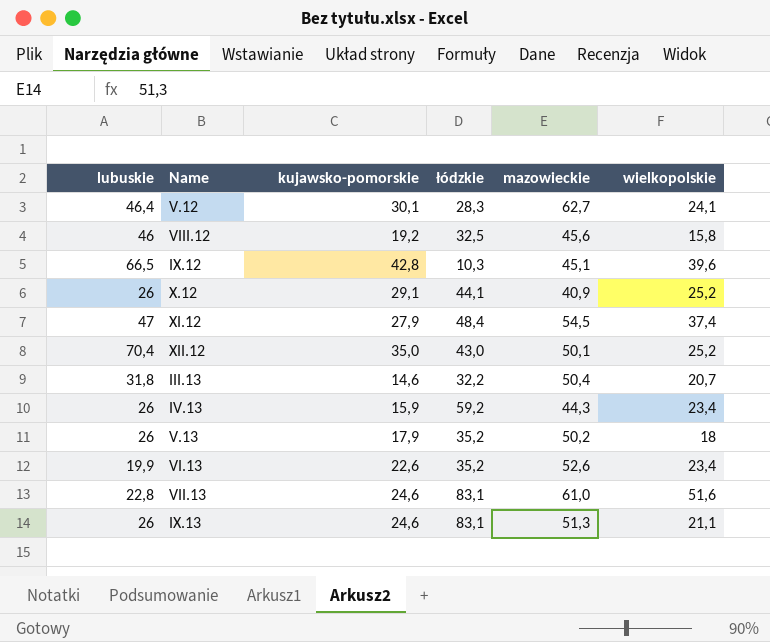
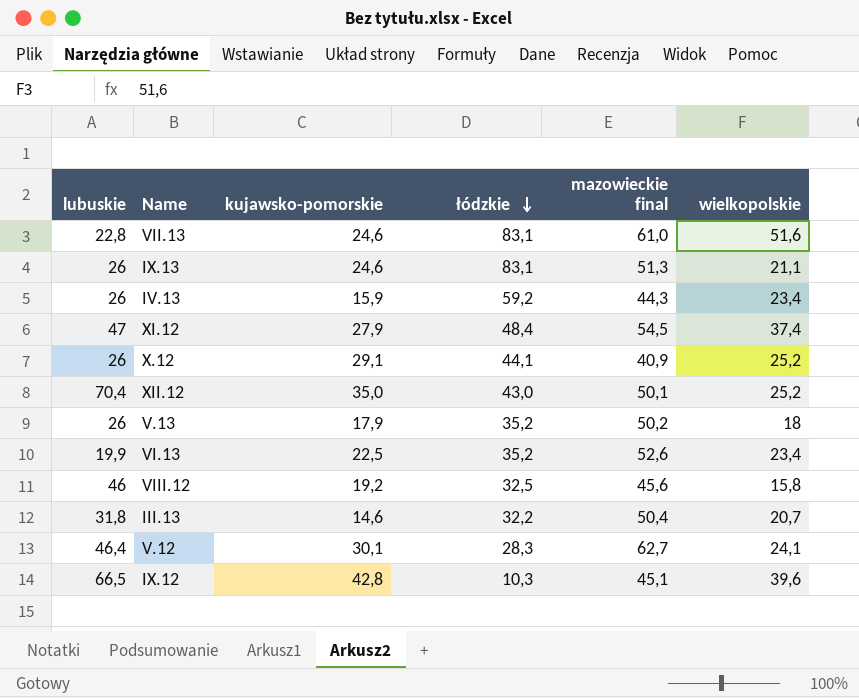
row order: none -> łódzkie descending
column name: mazowieckie -> mazowieckie final
VI.13 | kujawsko-pomorskie: 22,6 -> 22,5

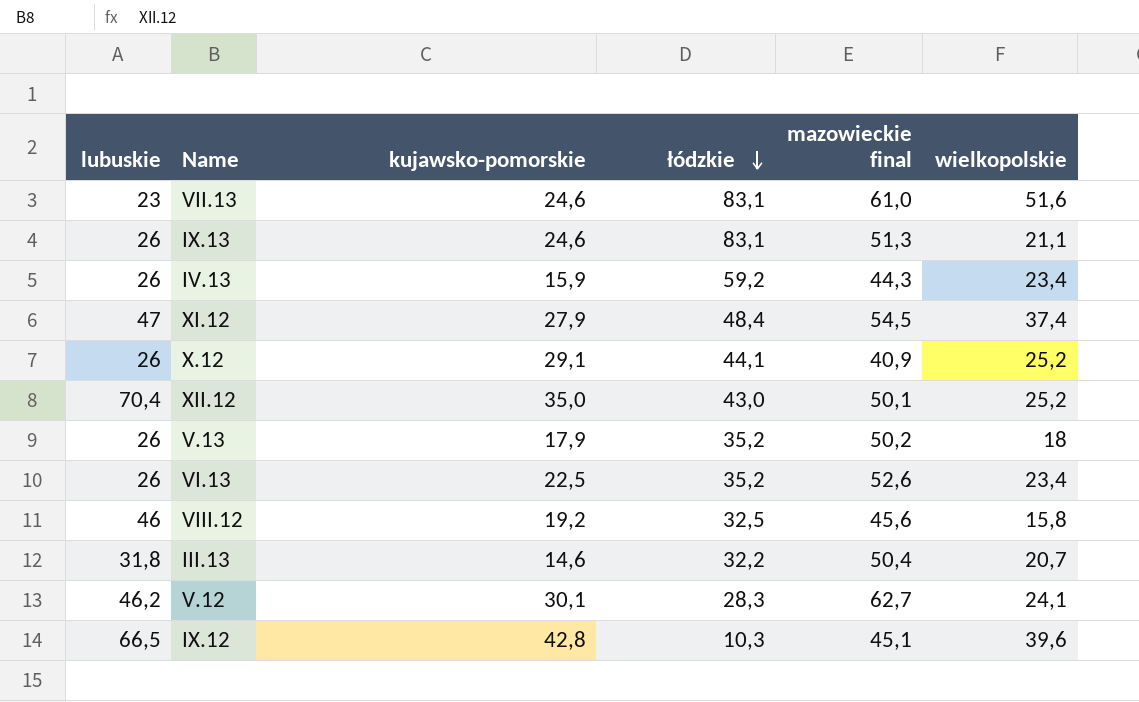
VII.13 | lubuskie: 22,8 -> 23
VI.13 | lubuskie: 19,9 -> 26
V.12 | lubuskie: 46,4 -> 46,2

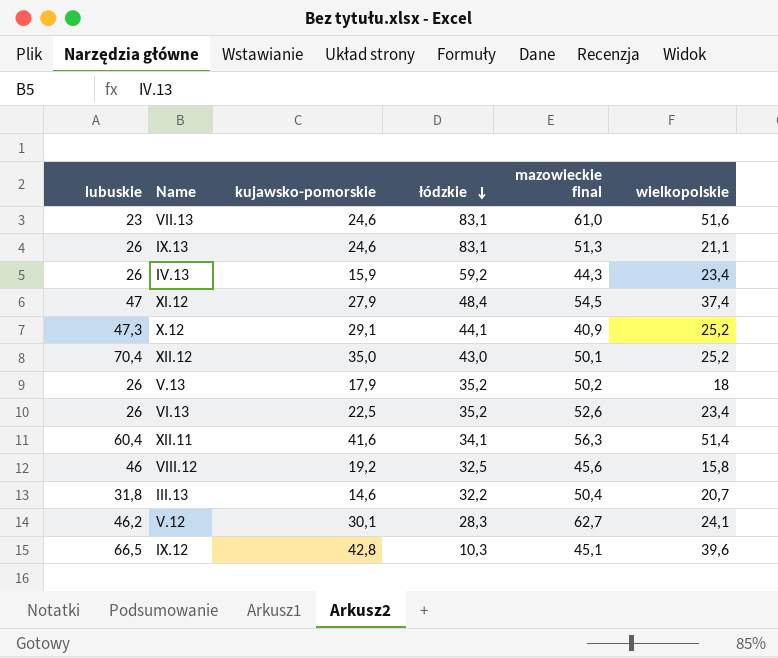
X.12 | lubuskie: 26 -> 47,3
row XII.11: none -> 60,4 | 41,6 | 34,1 | 56,3 | 51,4

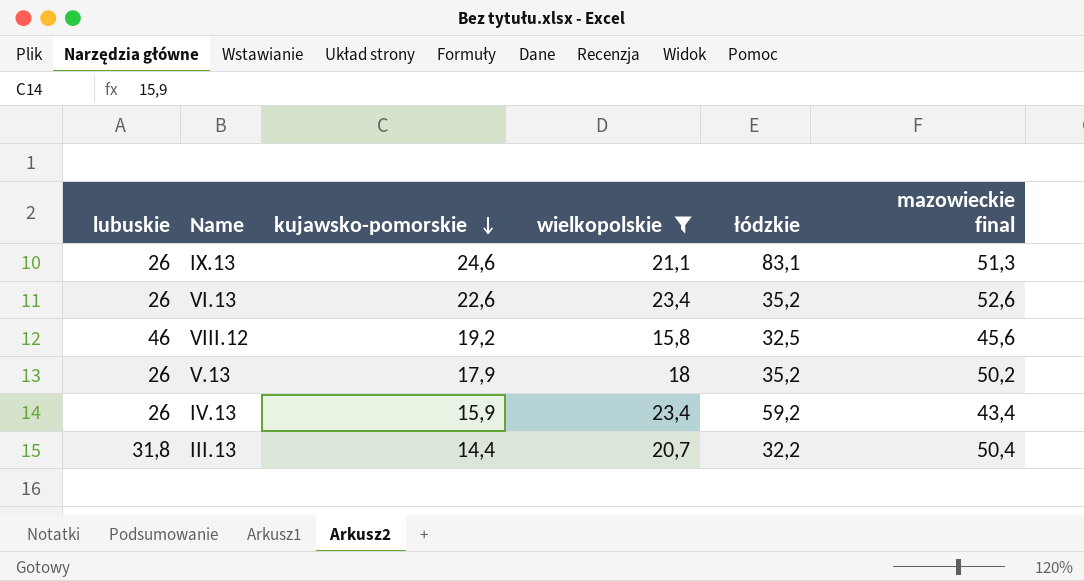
filter: none -> wielkopolskie <= 23,4
row order: łódzkie descending -> kujawsko-pomorskie descending
column wielkopolskie | position: 6 -> 4
VI.13 | kujawsko-pomorskie: 22,5 -> 22,6
IV.13 | mazowieckie final: 44,3 -> 43,4
III.13 | kujawsko-pomorskie: 14,6 -> 14,4

